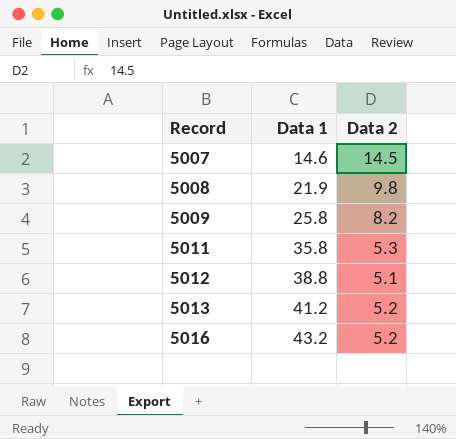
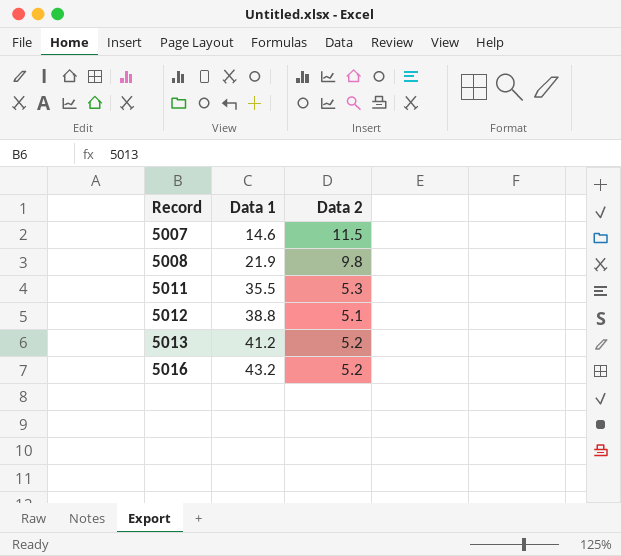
row 5009: 25.8 | 8.2 -> none
5007 | Data 2: 14.5 -> 11.5
5011 | Data 1: 35.8 -> 35.5

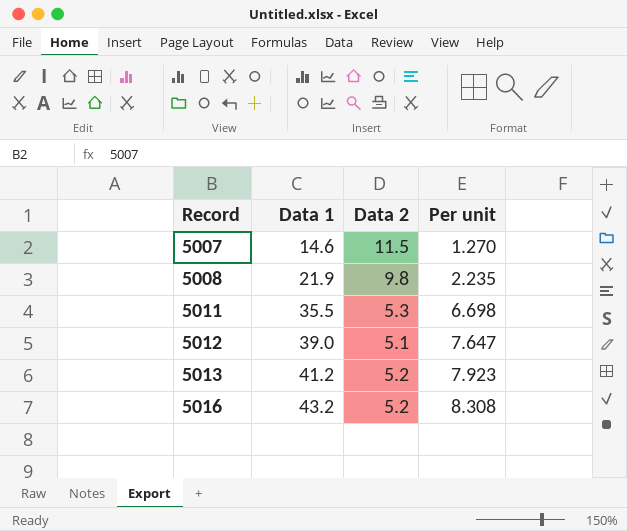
column Per unit | formula: none -> [Data 1] / [Data 2]
5012 | Data 1: 38.8 -> 39.0

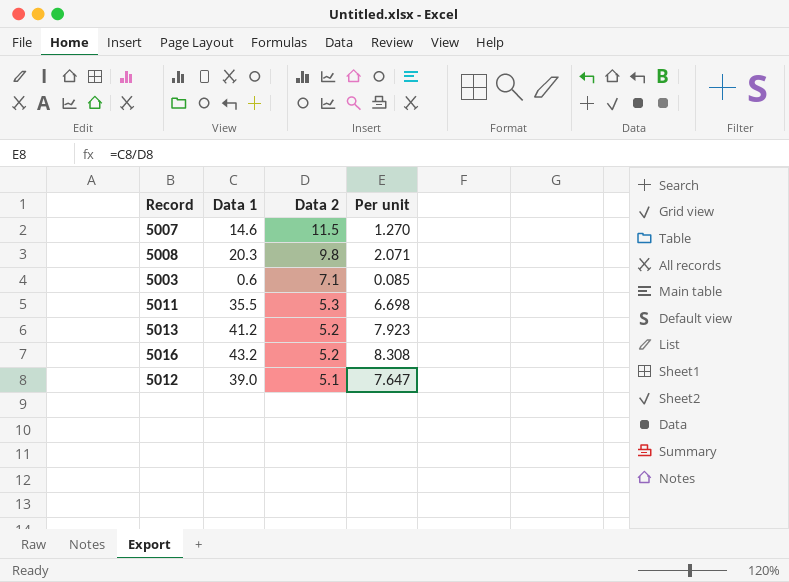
row order: Record ascending -> Data 2 descending
5008 | Data 1: 21.9 -> 20.3
5008 | Per unit: 2.235 -> 2.071
row 5003: none -> 0.6 | 7.1 | 0.085

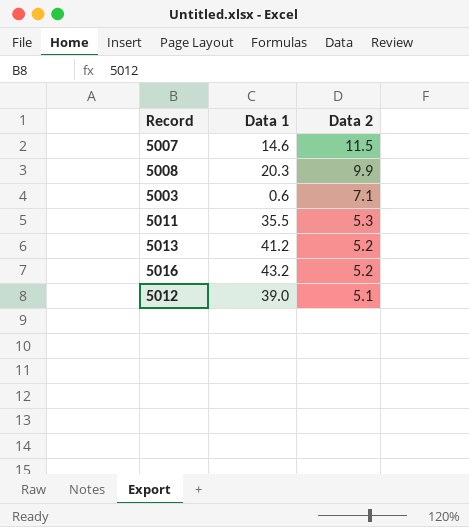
column Per unit | formula: [Data 1] / [Data 2] -> none
5008 | Data 2: 9.8 -> 9.9

